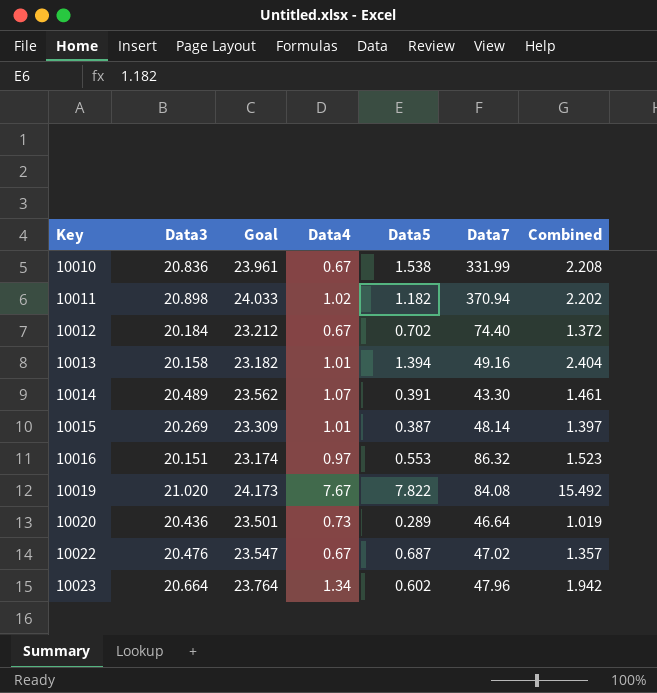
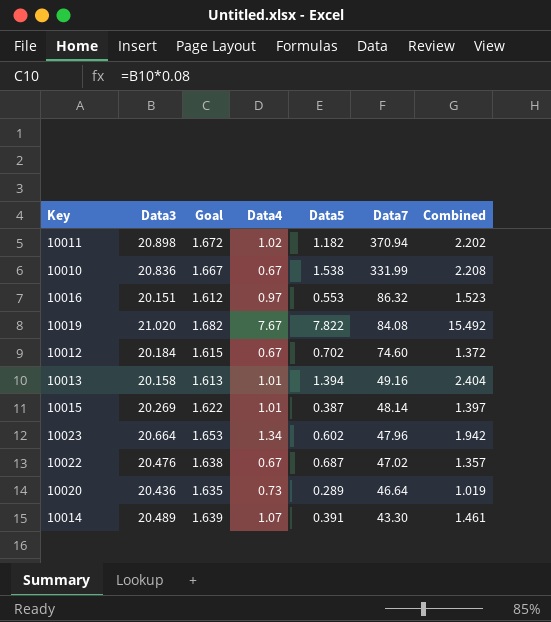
row order: Key ascending -> Data7 descending
column Goal | formula: [Data3] * 1.15 -> [Data3] * 0.08
10012 | Data7: 74.40 -> 74.60

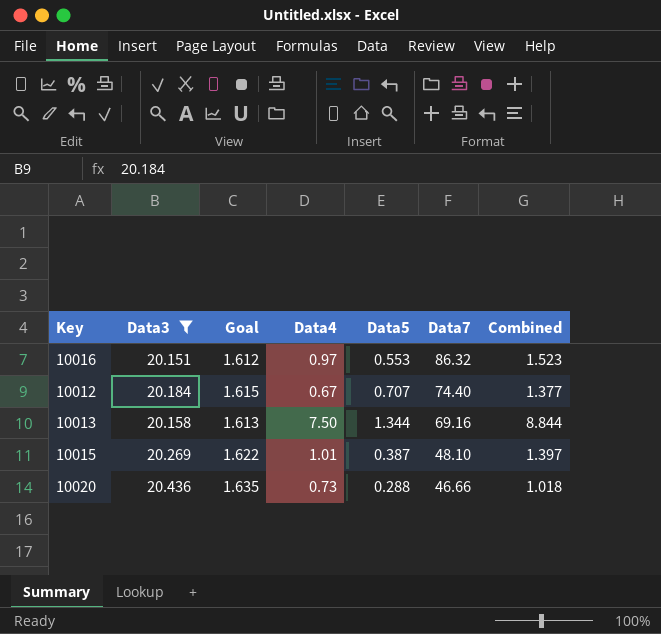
filter: none -> Data3 <= 20.436
10012 | Data5: 0.702 -> 0.707
10012 | Data7: 74.60 -> 74.40
10012 | Combined: 1.372 -> 1.377
10013 | Data4: 1.01 -> 7.50
10013 | Data5: 1.394 -> 1.344
10013 | Data7: 49.16 -> 69.16
10013 | Combined: 2.404 -> 8.844
10015 | Data7: 48.14 -> 48.10
10020 | Data5: 0.289 -> 0.288
10020 | Data7: 46.64 -> 46.66
10020 | Combined: 1.019 -> 1.018

